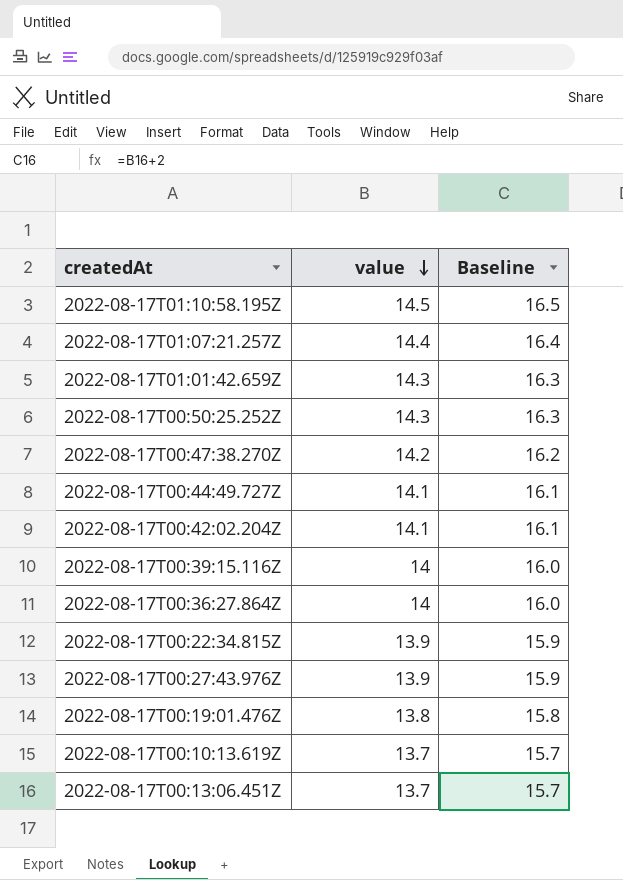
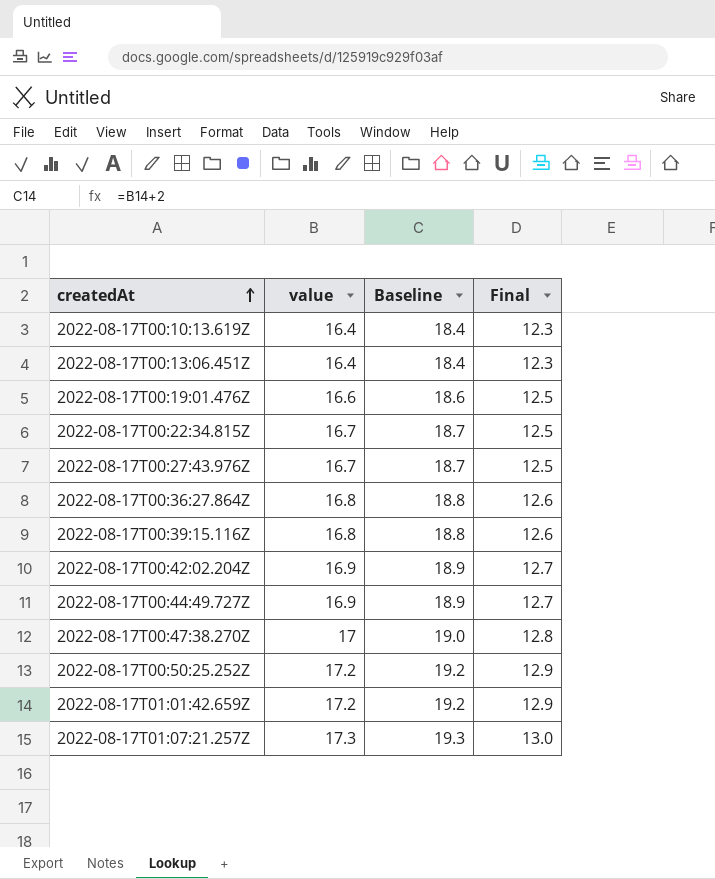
row order: value descending -> createdAt ascending
column Final | formula: none -> [value] * 0.75
row 2022-08-17T01:10:58.195Z: 14.5 | 16.5 -> none
2022-08-17T00:10:13.619Z | value: 13.7 -> 16.4
2022-08-17T00:10:13.619Z | Baseline: 15.7 -> 18.4
2022-08-17T00:13:06.451Z | value: 13.7 -> 16.4
2022-08-17T00:13:06.451Z | Baseline: 15.7 -> 18.4
2022-08-17T00:19:01.476Z | value: 13.8 -> 16.6
2022-08-17T00:19:01.476Z | Baseline: 15.8 -> 18.6
2022-08-17T00:22:34.815Z | value: 13.9 -> 16.7
2022-08-17T00:22:34.815Z | Baseline: 15.9 -> 18.7
2022-08-17T00:27:43.976Z | value: 13.9 -> 16.7
2022-08-17T00:27:43.976Z | Baseline: 15.9 -> 18.7
2022-08-17T00:36:27.864Z | value: 14 -> 16.8
2022-08-17T00:36:27.864Z | Baseline: 16.0 -> 18.8
2022-08-17T00:39:15.116Z | value: 14 -> 16.8
2022-08-17T00:39:15.116Z | Baseline: 16.0 -> 18.8
2022-08-17T00:42:02.204Z | value: 14.1 -> 16.9
2022-08-17T00:42:02.204Z | Baseline: 16.1 -> 18.9
2022-08-17T00:44:49.727Z | value: 14.1 -> 16.9
2022-08-17T00:44:49.727Z | Baseline: 16.1 -> 18.9
2022-08-17T00:47:38.270Z | value: 14.2 -> 17
2022-08-17T00:47:38.270Z | Baseline: 16.2 -> 19.0
2022-08-17T00:50:25.252Z | value: 14.3 -> 17.2
2022-08-17T00:50:25.252Z | Baseline: 16.3 -> 19.2
2022-08-17T01:01:42.659Z | value: 14.3 -> 17.2
2022-08-17T01:01:42.659Z | Baseline: 16.3 -> 19.2
2022-08-17T01:07:21.257Z | value: 14.4 -> 17.3
2022-08-17T01:07:21.257Z | Baseline: 16.4 -> 19.3

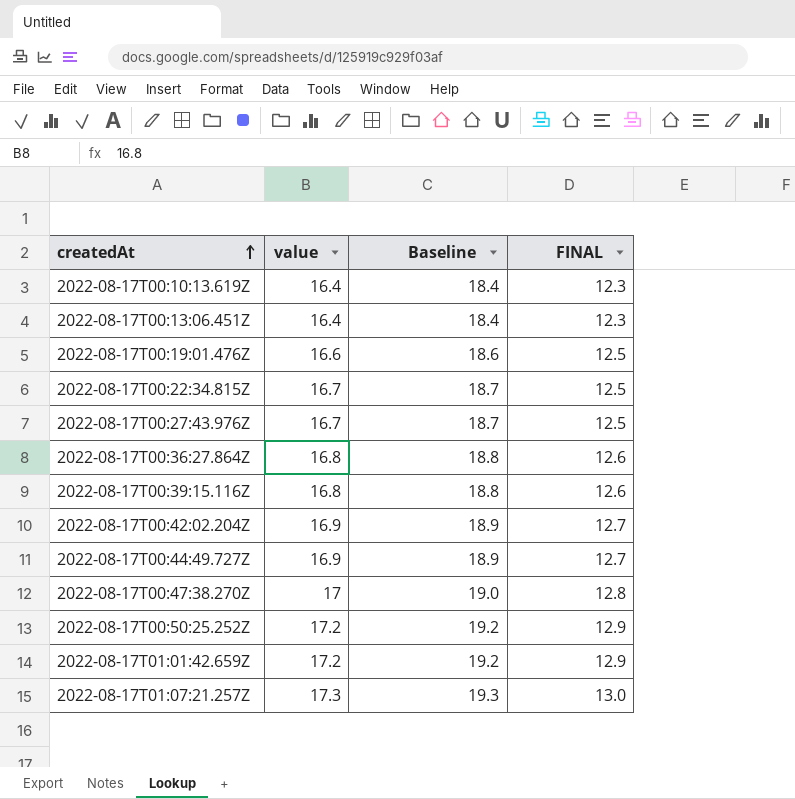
column name: Final -> FINAL

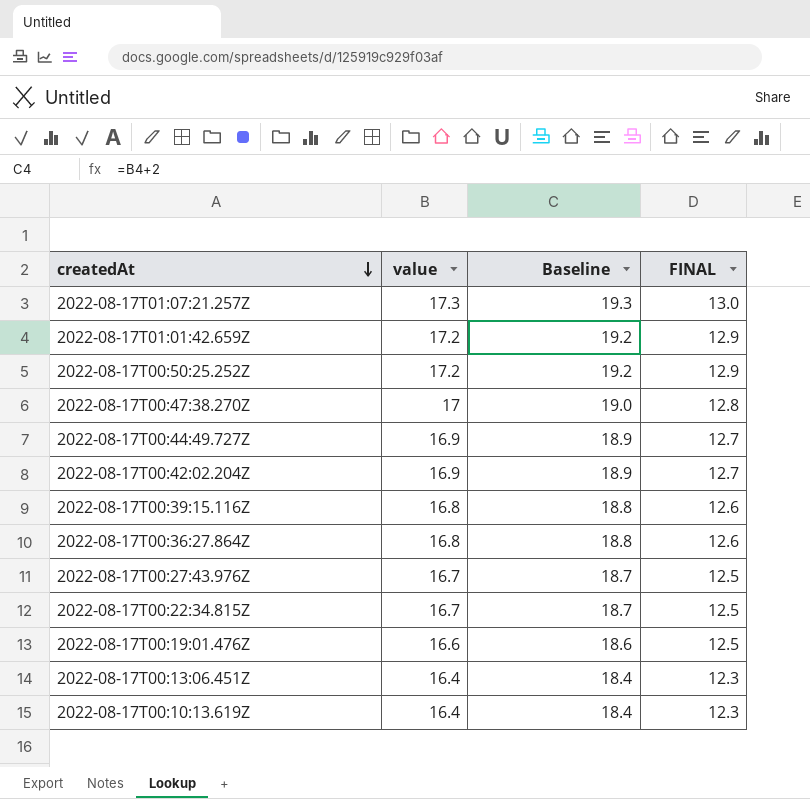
row order: createdAt ascending -> createdAt descending

